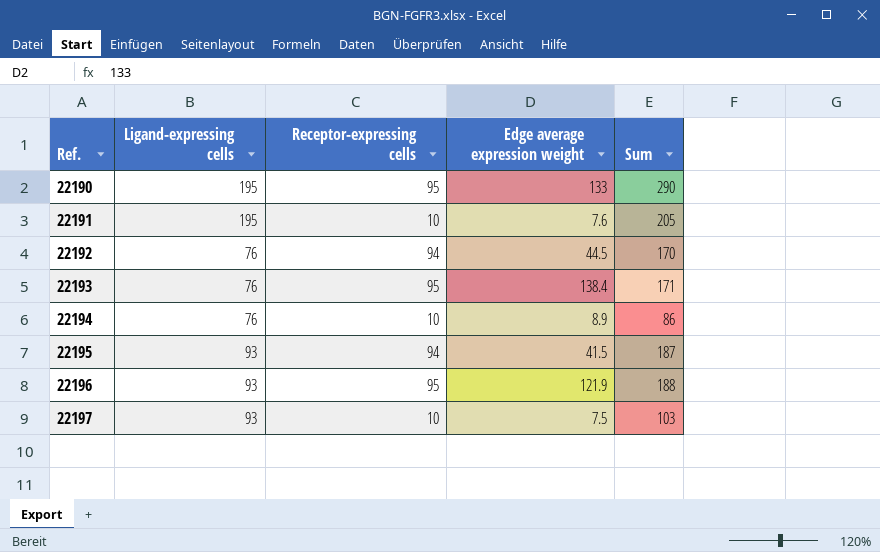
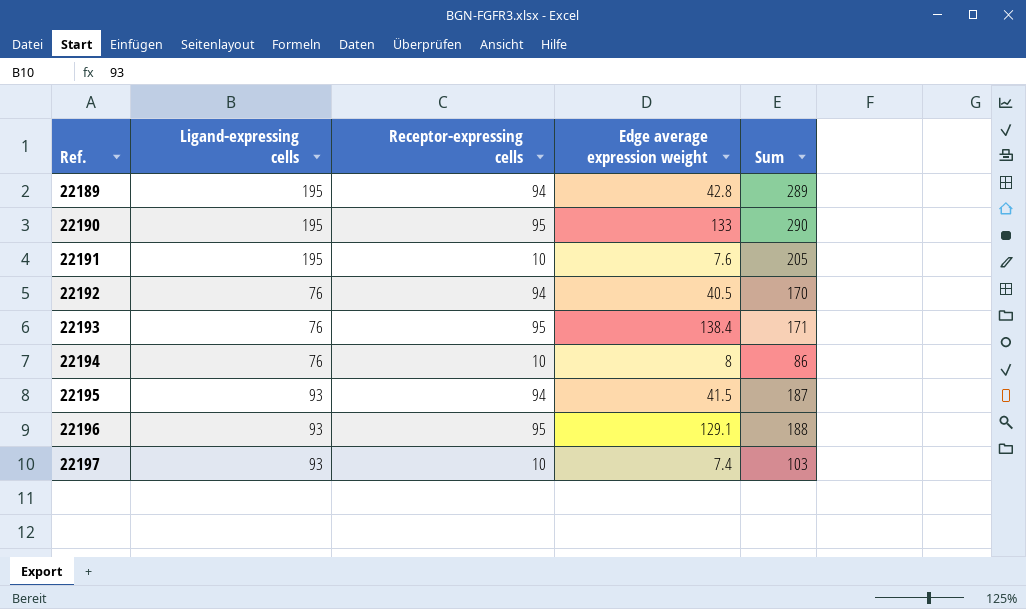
row 22189: none -> 195 | 94 | 42.8 | 289
22192 | Edge average expression weight: 44.5 -> 40.5
22194 | Edge average expression weight: 8.9 -> 8
22196 | Edge average expression weight: 121.9 -> 129.1
22197 | Edge average expression weight: 7.5 -> 7.4

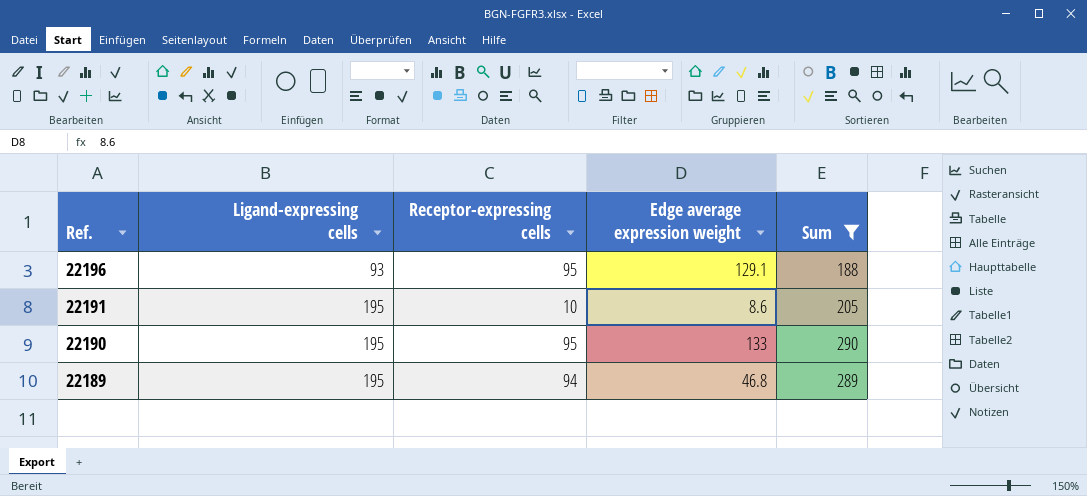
filter: none -> Sum >= 188
row order: Ref. ascending -> Ref. descending
22191 | Edge average expression weight: 7.6 -> 8.6
22189 | Edge average expression weight: 42.8 -> 46.8

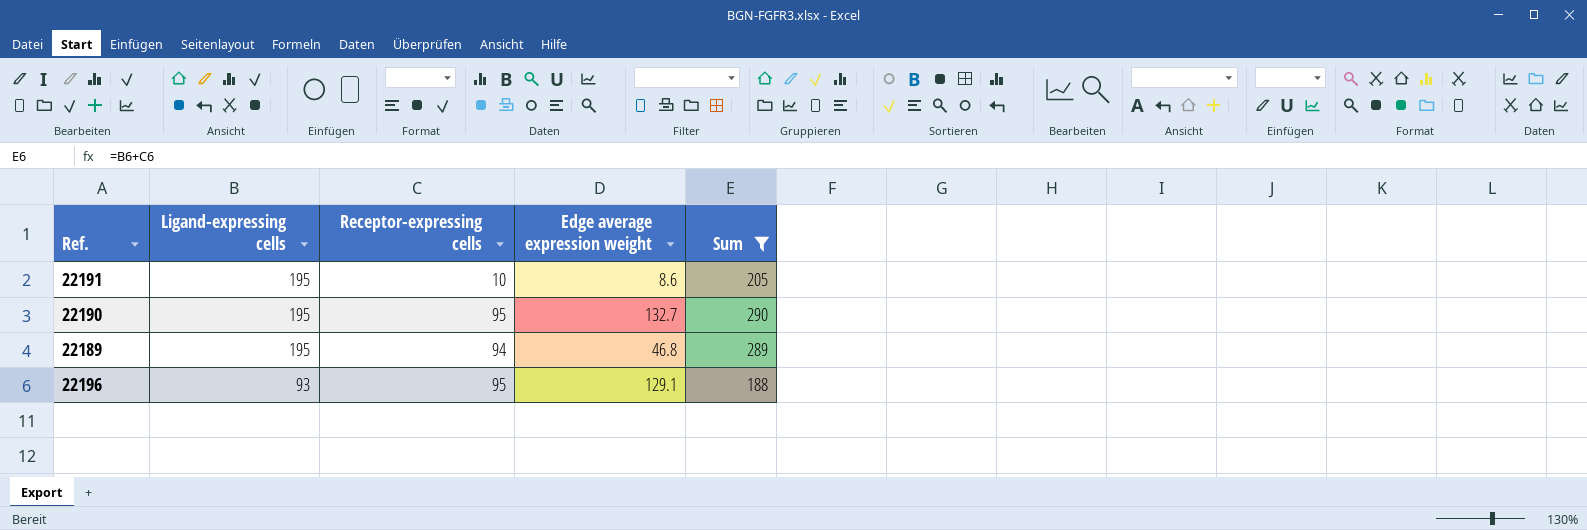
row order: Ref. descending -> Ligand-expressing cells descending
22190 | Edge average expression weight: 133 -> 132.7

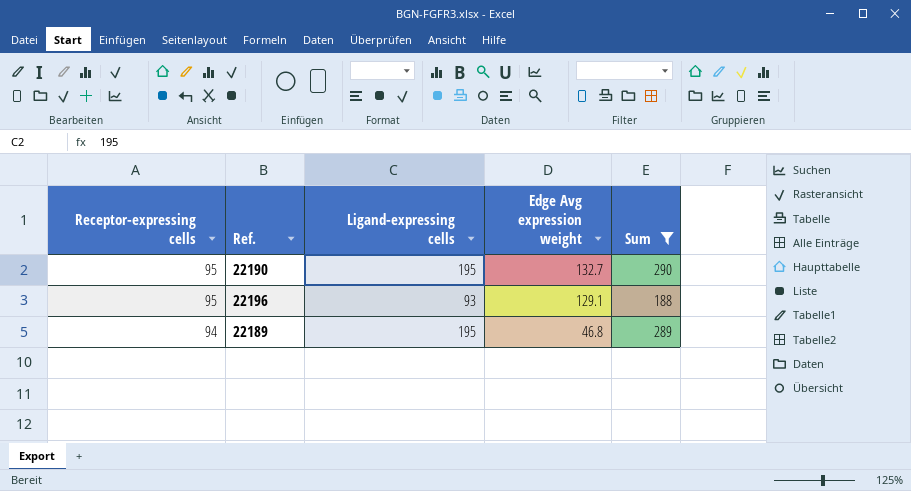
row order: Ligand-expressing cells descending -> Receptor-expressing cells descending
column Receptor-expressing cells | position: 3 -> 1
column name: Edge average expression weight -> Edge Avg expression weight
row 22191: 195 | 10 | 8.6 | 205 -> none

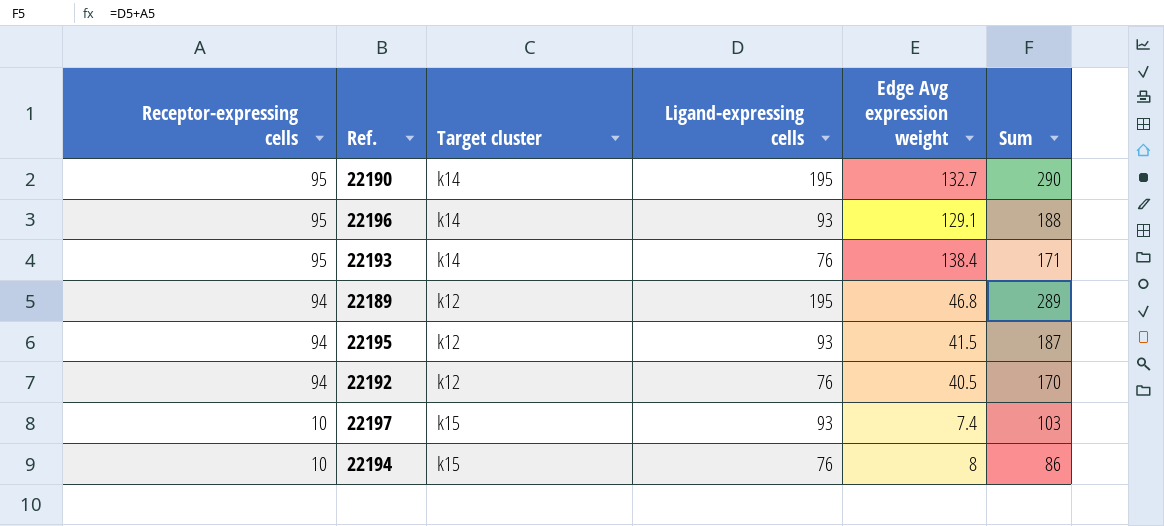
filter: Sum >= 188 -> none
column Target cluster | position: none -> 3

